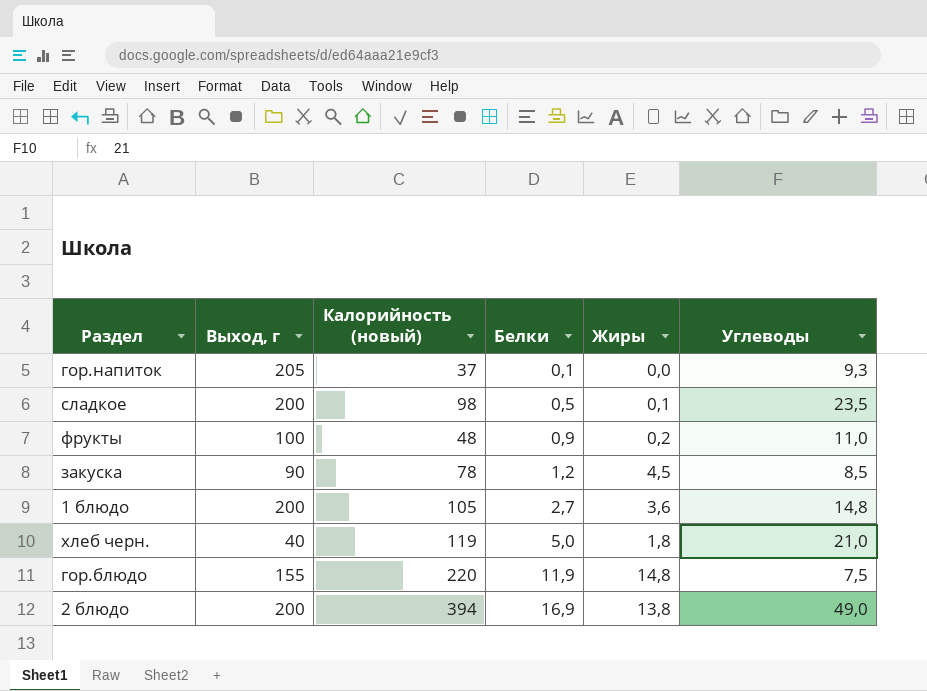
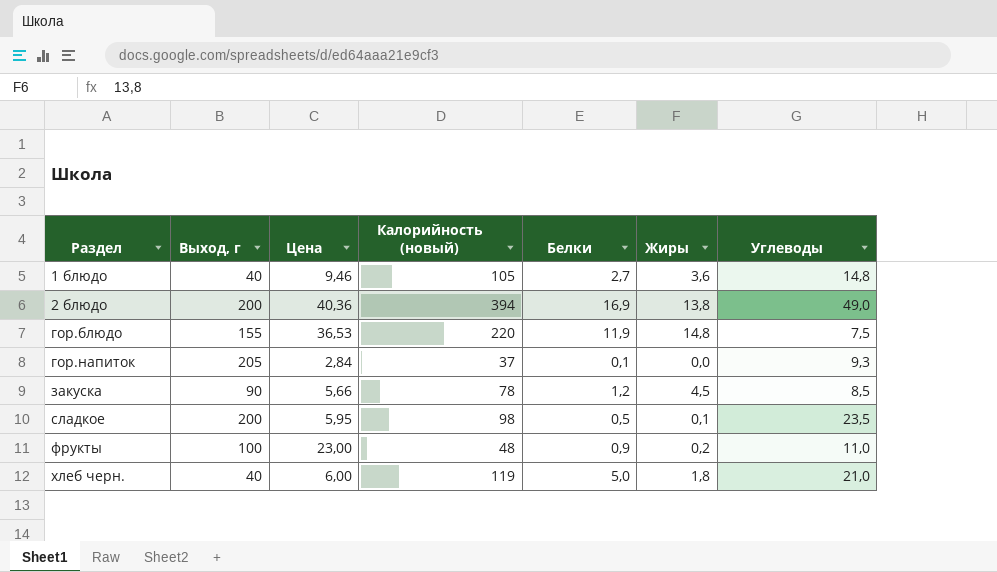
row order: Белки ascending -> Раздел ascending
column Цена | position: none -> 3
1 блюдо | Выход, г: 200 -> 40

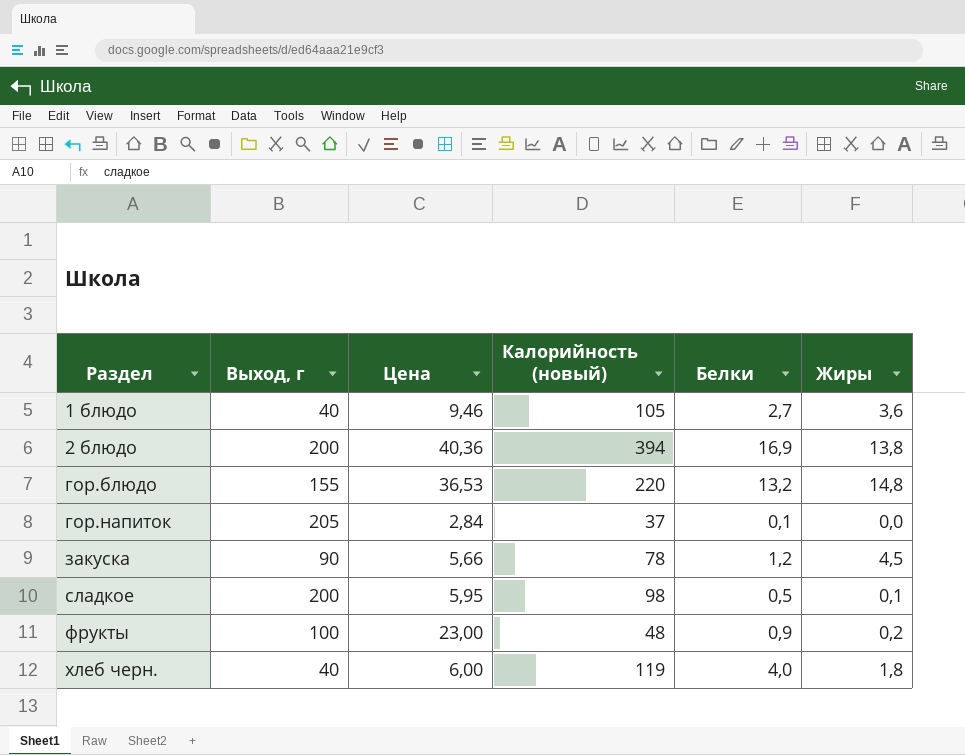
column Углеводы | position: 7 -> none
гор.блюдо | Белки: 11,9 -> 13,2
хлеб черн. | Белки: 5,0 -> 4,0

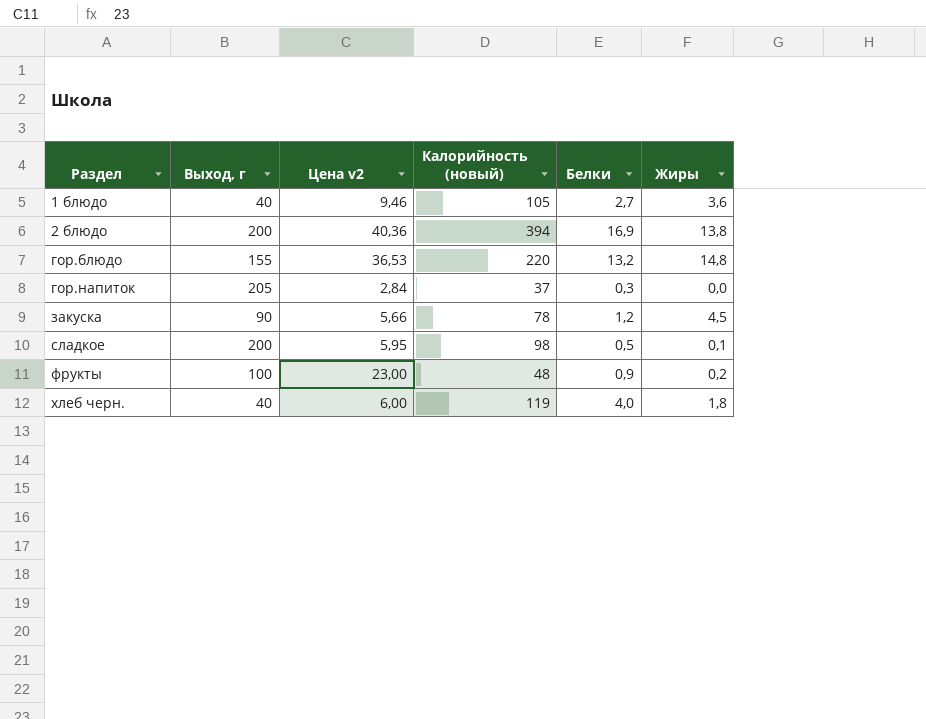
column name: Цена -> Цена v2
гор.напиток | Белки: 0,1 -> 0,3

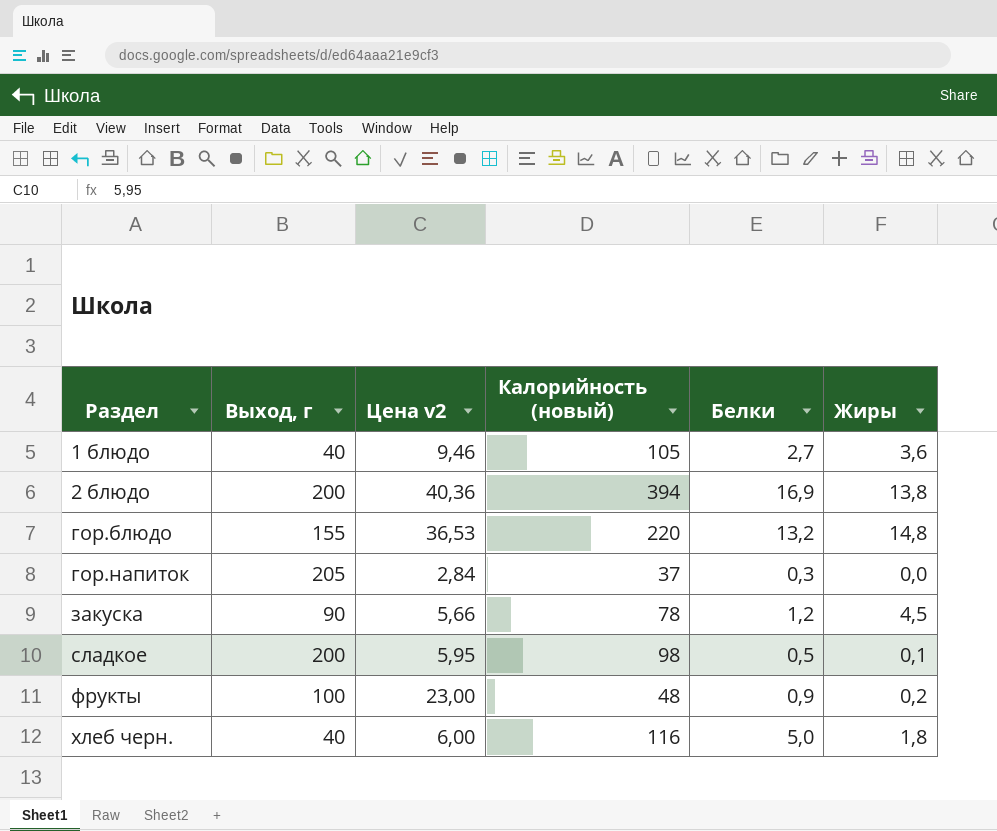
хлеб черн. | Калорийность (новый): 119 -> 116
хлеб черн. | Белки: 4,0 -> 5,0

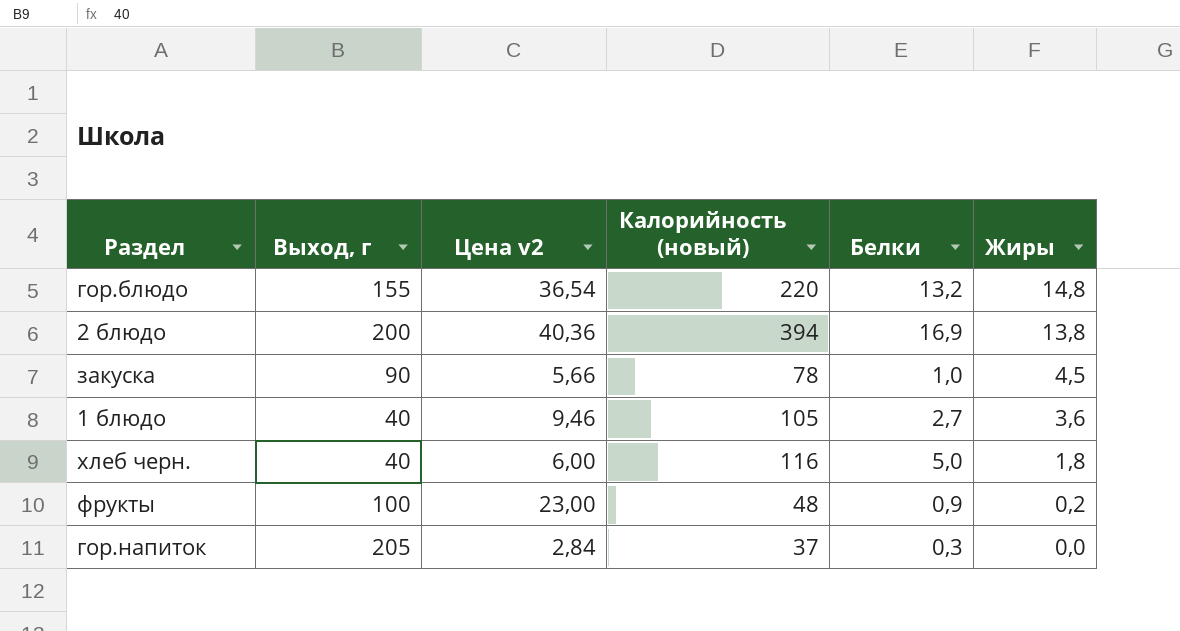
row order: Раздел ascending -> Жиры descending
row сладкое: 200 | 5,95 | 98 | 0,5 | 0,1 -> none
гор.блюдо | Цена v2: 36,53 -> 36,54
закуска | Белки: 1,2 -> 1,0

